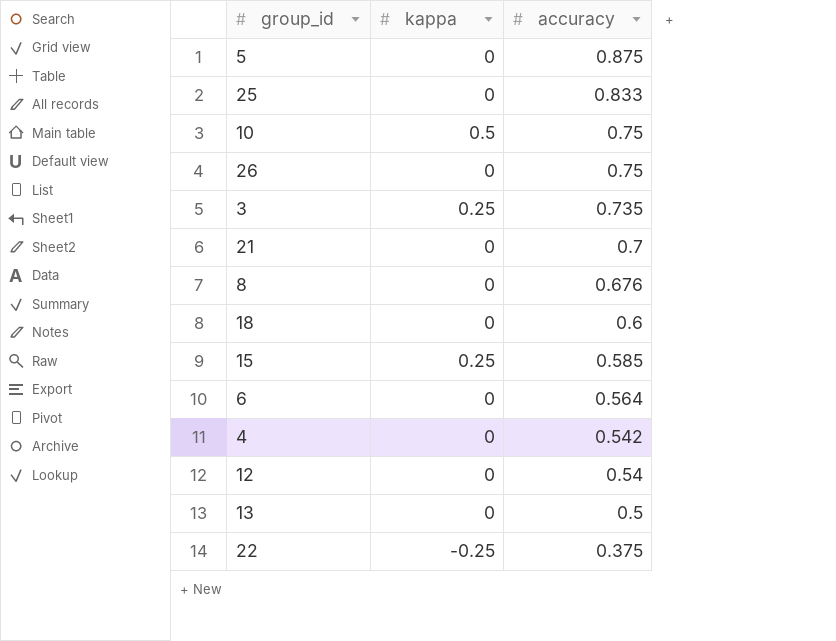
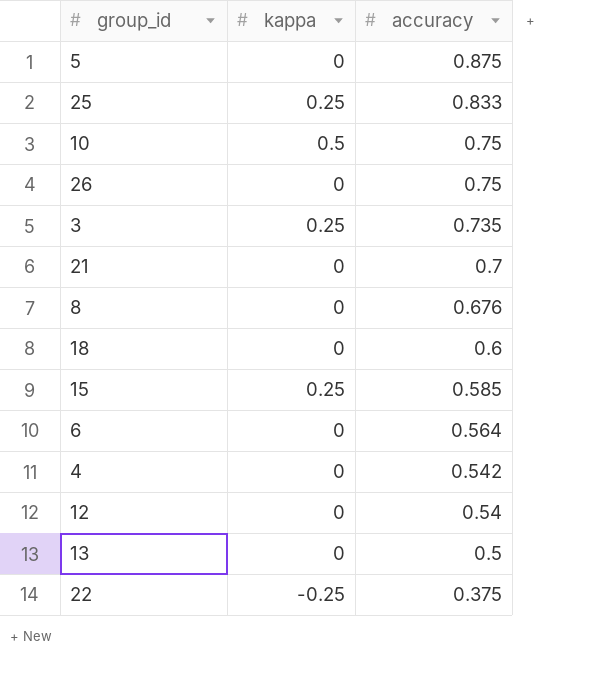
25 | kappa: 0 -> 0.25

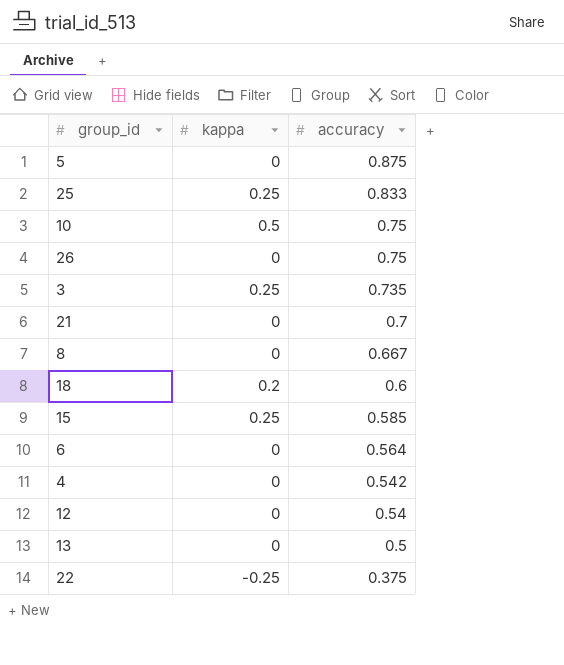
8 | accuracy: 0.676 -> 0.667
18 | kappa: 0 -> 0.2

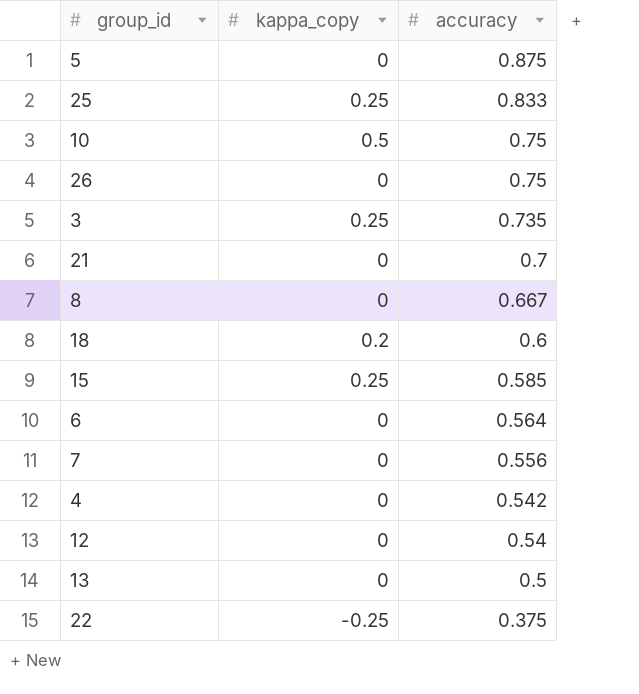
column name: kappa -> kappa_copy
row 7: none -> 0 | 0.556

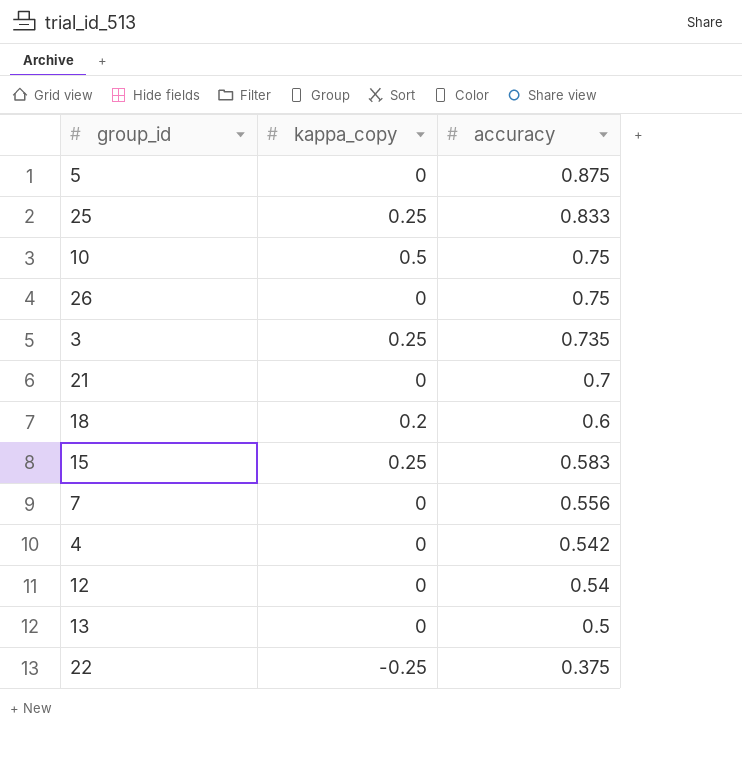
row 8: 0 | 0.667 -> none
row 6: 0 | 0.564 -> none
15 | accuracy: 0.585 -> 0.583

